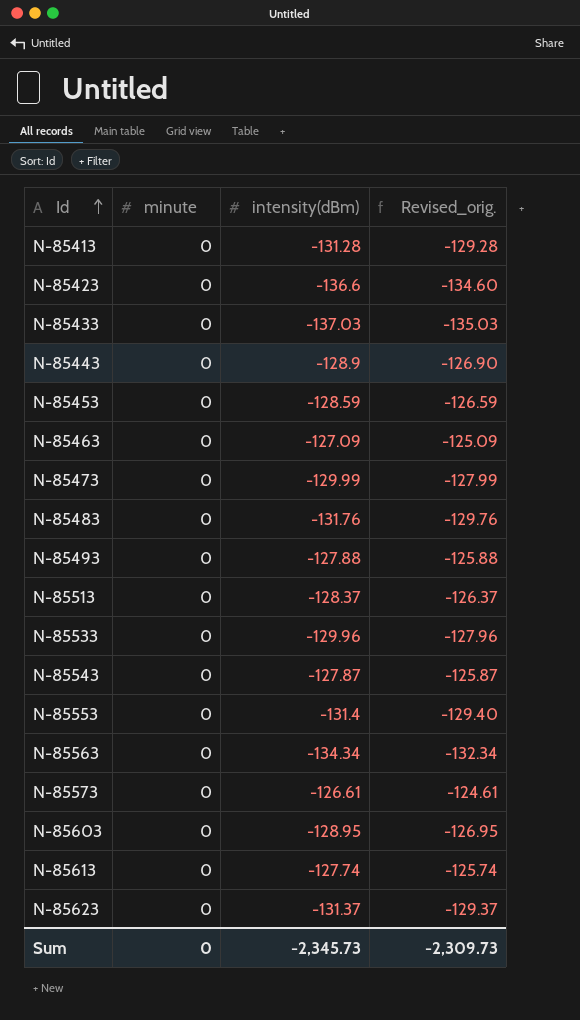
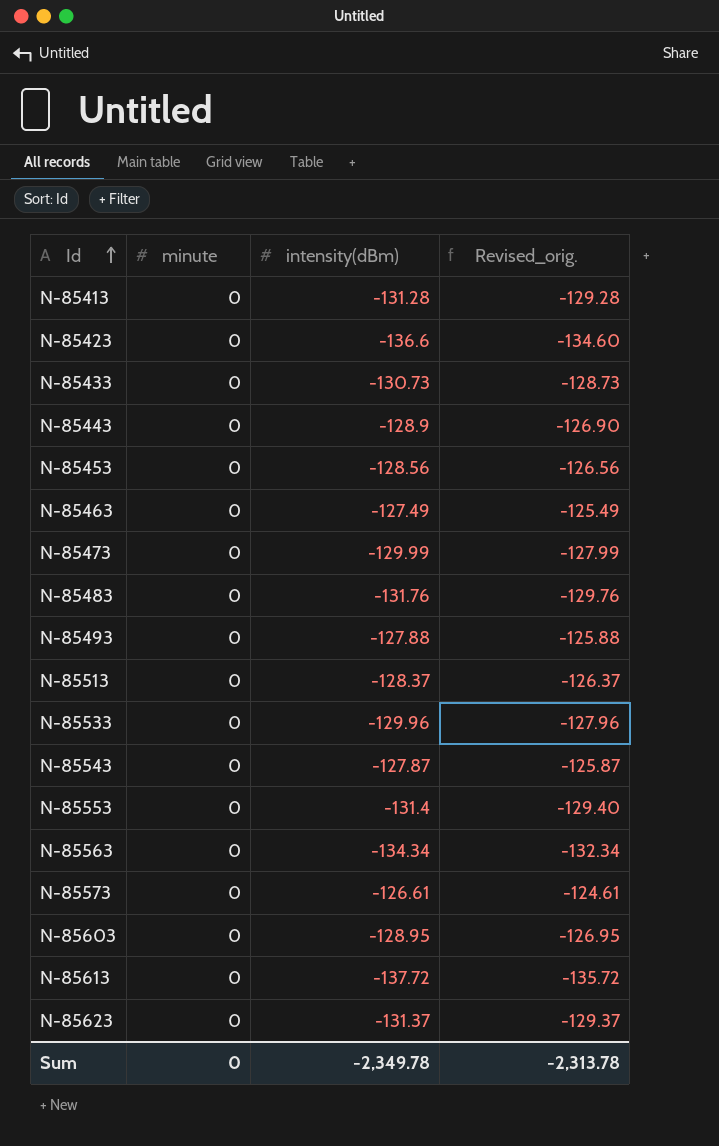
N-85433 | intensity(dBm): -137.03 -> -130.73
N-85433 | Revised_orig.: -135.03 -> -128.73
N-85453 | intensity(dBm): -128.59 -> -128.56
N-85453 | Revised_orig.: -126.59 -> -126.56
N-85463 | intensity(dBm): -127.09 -> -127.49
N-85463 | Revised_orig.: -125.09 -> -125.49
N-85613 | intensity(dBm): -127.74 -> -137.72
N-85613 | Revised_orig.: -125.74 -> -135.72
Sum | intensity(dBm): -2,345.73 -> -2,349.78
Sum | Revised_orig.: -2,309.73 -> -2,313.78

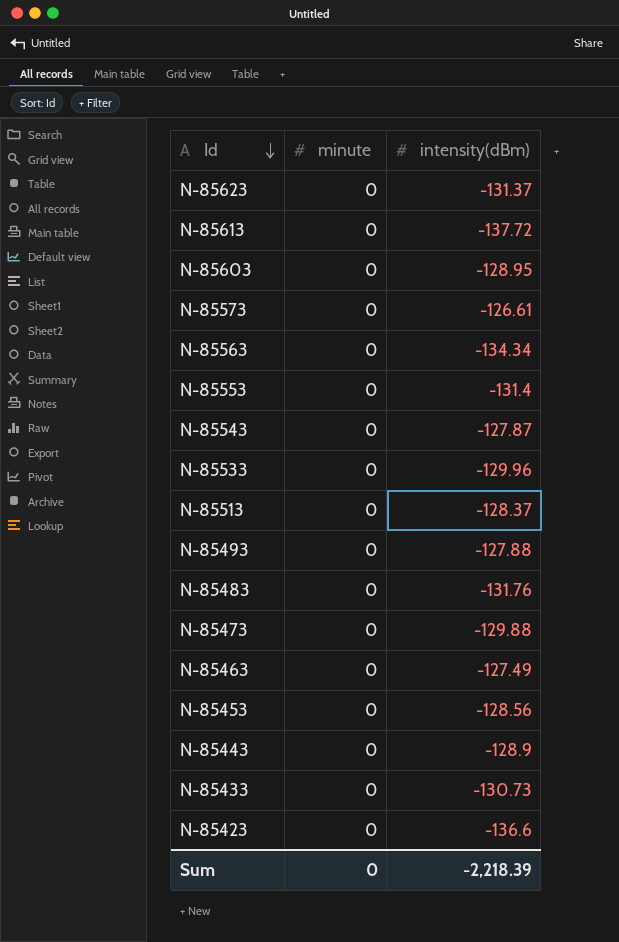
row order: Id ascending -> Id descending
column Revised_orig. | formula: [intensity(dBm)] + 2 -> none
row N-85413: 0 | -131.28 | -129.28 -> none
N-85473 | intensity(dBm): -129.99 -> -129.88
Sum | intensity(dBm): -2,349.78 -> -2,218.39

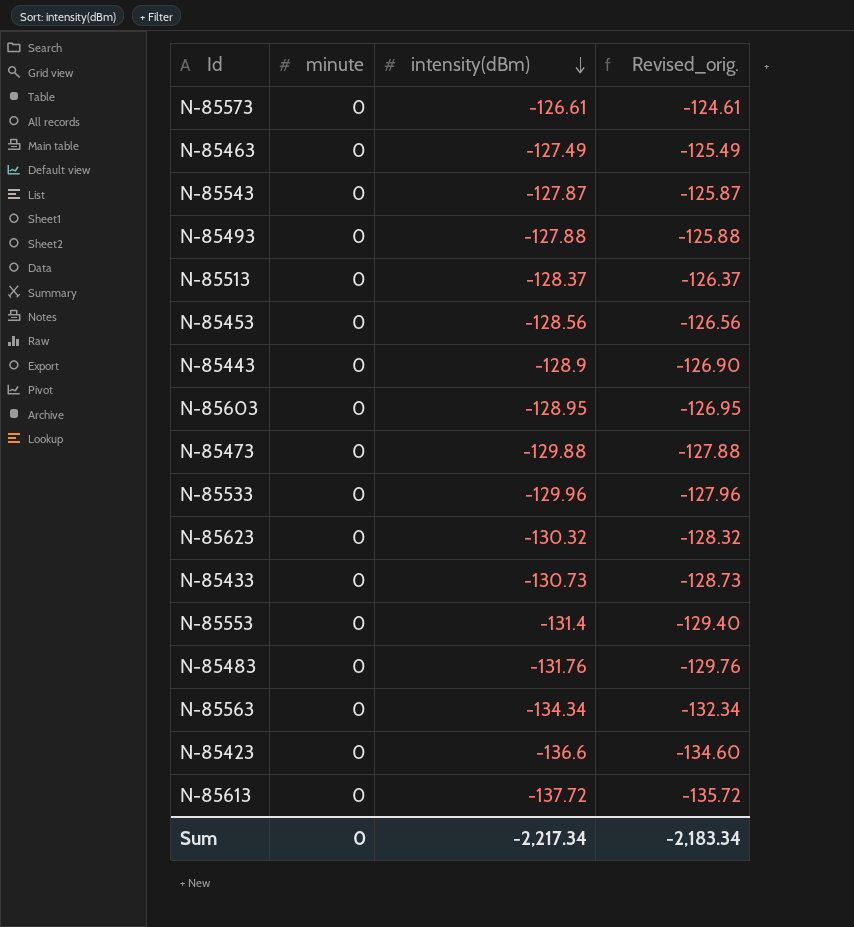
row order: Id descending -> intensity(dBm) descending
column Revised_orig. | formula: none -> [intensity(dBm)] + 2
N-85623 | intensity(dBm): -131.37 -> -130.32
Sum | intensity(dBm): -2,218.39 -> -2,217.34

